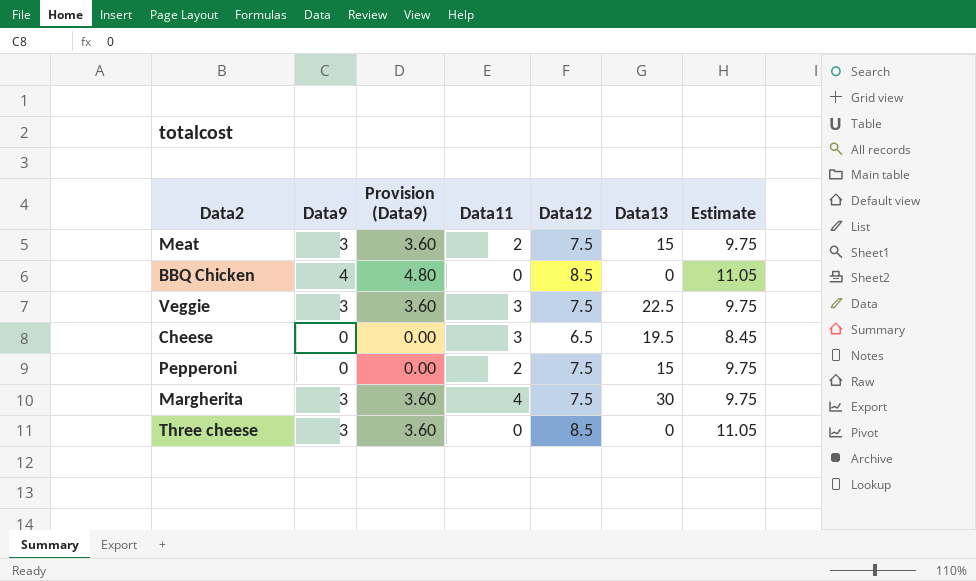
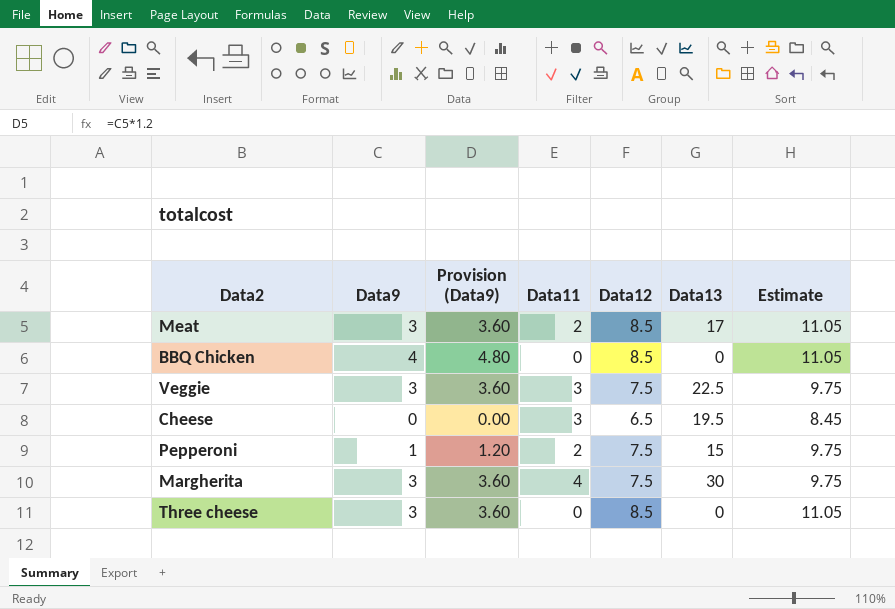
Meat | Data12: 7.5 -> 8.5
Meat | Data13: 15 -> 17
Meat | Estimate: 9.75 -> 11.05
Pepperoni | Data9: 0 -> 1
Pepperoni | Provision (Data9): 0.00 -> 1.20

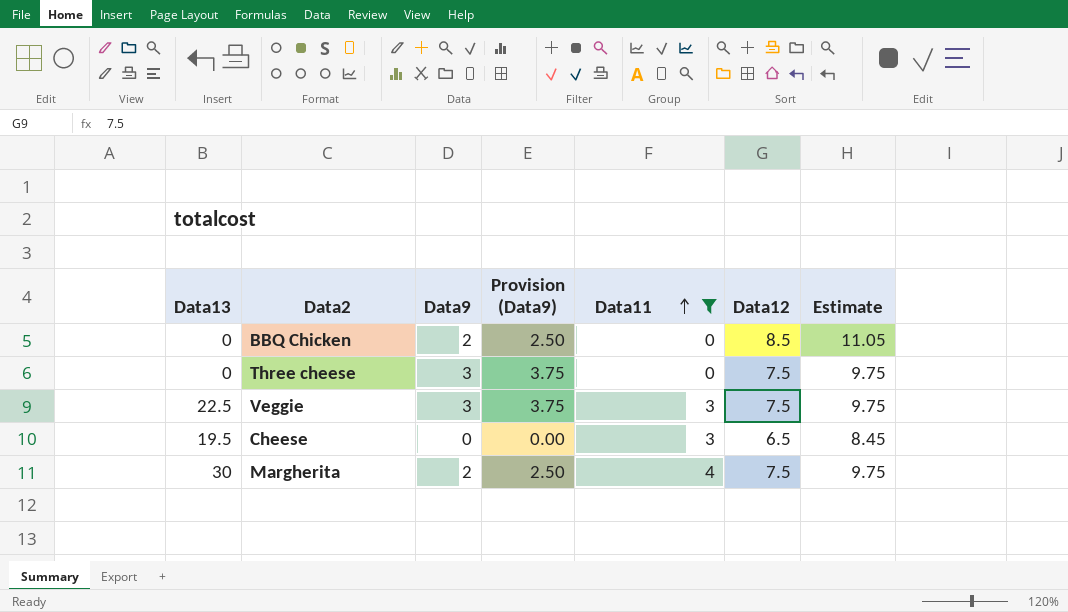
filter: none -> Data11 != 2
row order: none -> Data11 ascending
column Data13 | position: 6 -> 1
column Provision (Data9) | formula: [Data9] * 1.2 -> [Data9] * 1.25
BBQ Chicken | Data9: 4 -> 2
Three cheese | Data12: 8.5 -> 7.5
Three cheese | Estimate: 11.05 -> 9.75
Margherita | Data9: 3 -> 2

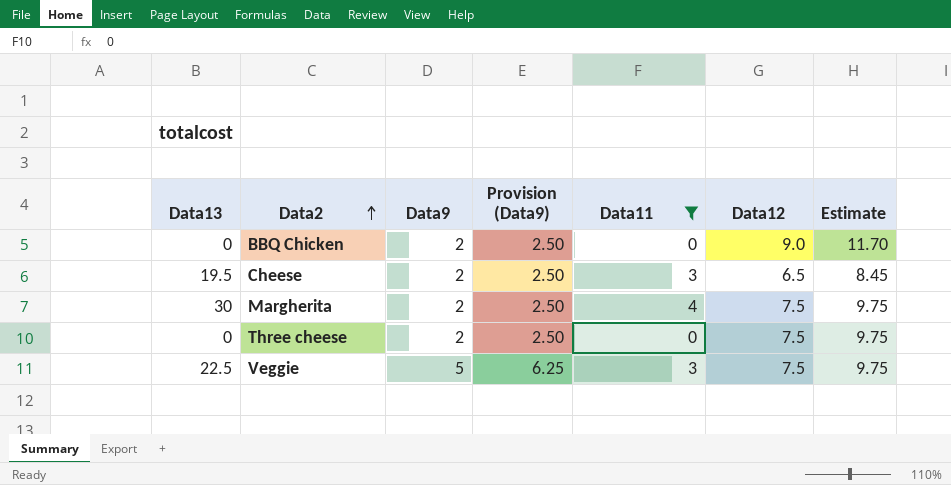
row order: Data11 ascending -> Data2 ascending
BBQ Chicken | Data12: 8.5 -> 9.0
BBQ Chicken | Estimate: 11.05 -> 11.70
Cheese | Data9: 0 -> 2
Cheese | Provision (Data9): 0.00 -> 2.50
Three cheese | Data9: 3 -> 2
Three cheese | Provision (Data9): 3.75 -> 2.50
Veggie | Data9: 3 -> 5
Veggie | Provision (Data9): 3.75 -> 6.25

